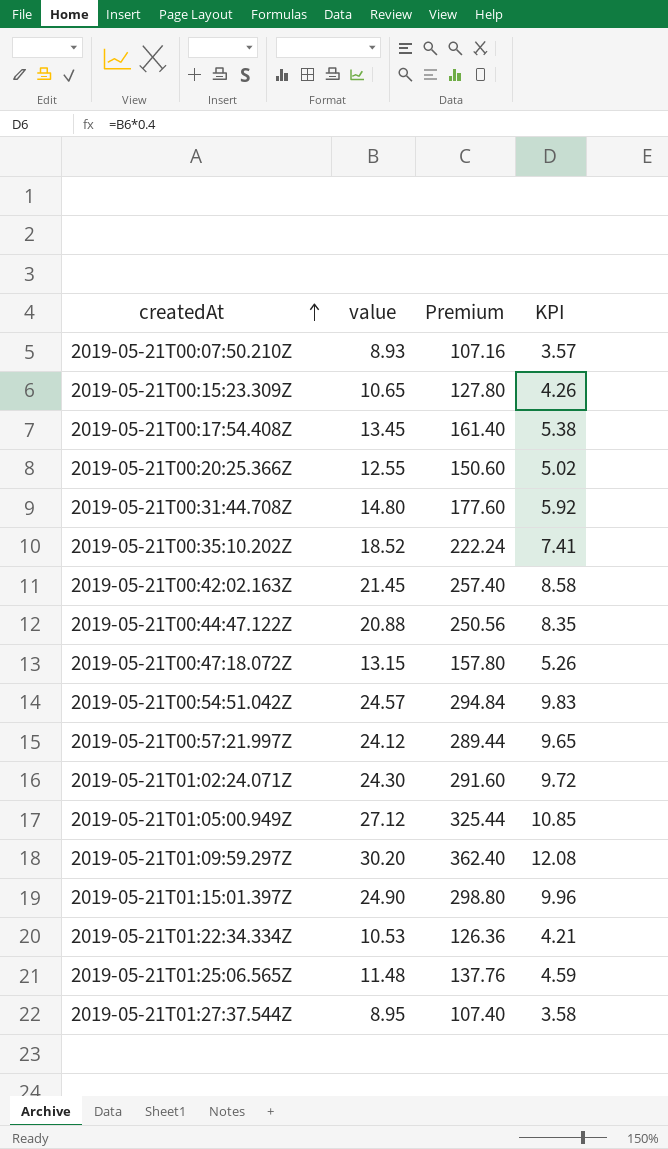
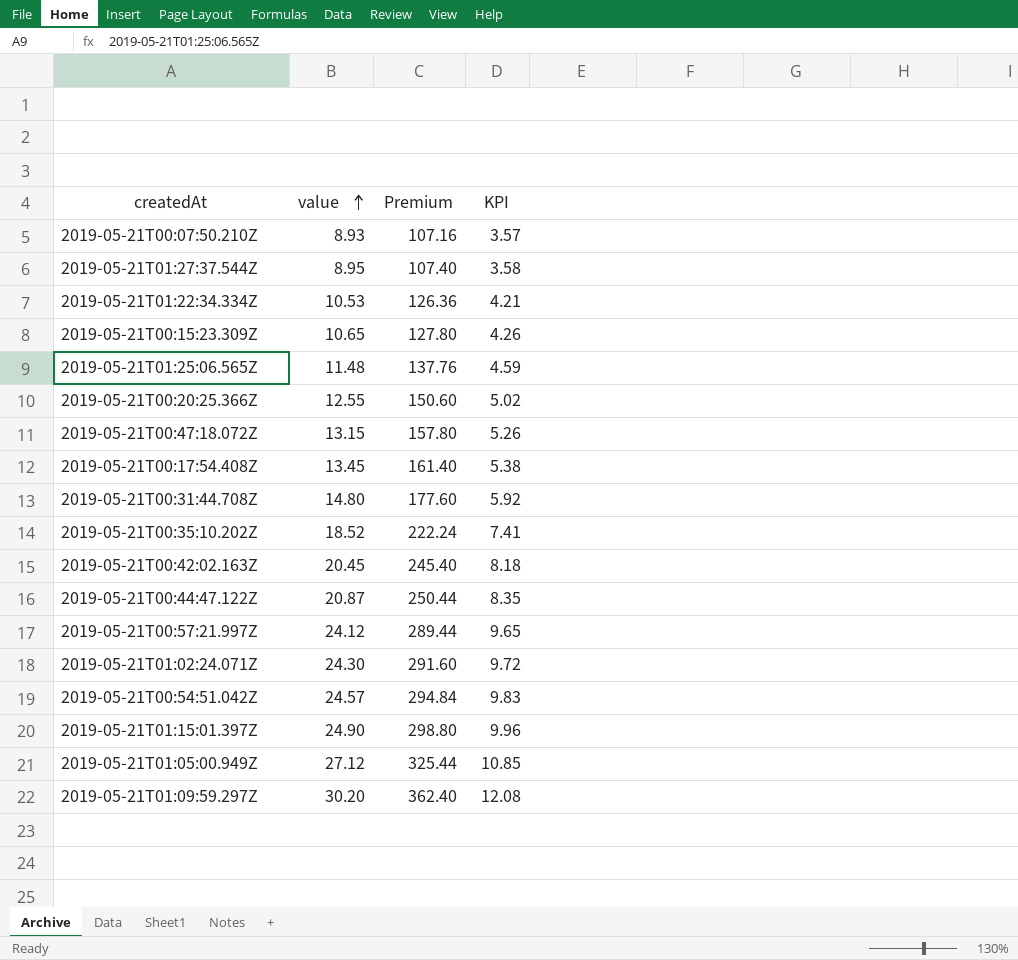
row order: createdAt ascending -> value ascending
2019-05-21T00:42:02.163Z | value: 21.45 -> 20.45
2019-05-21T00:42:02.163Z | Premium: 257.40 -> 245.40
2019-05-21T00:42:02.163Z | KPI: 8.58 -> 8.18
2019-05-21T00:44:47.122Z | value: 20.88 -> 20.87
2019-05-21T00:44:47.122Z | Premium: 250.56 -> 250.44

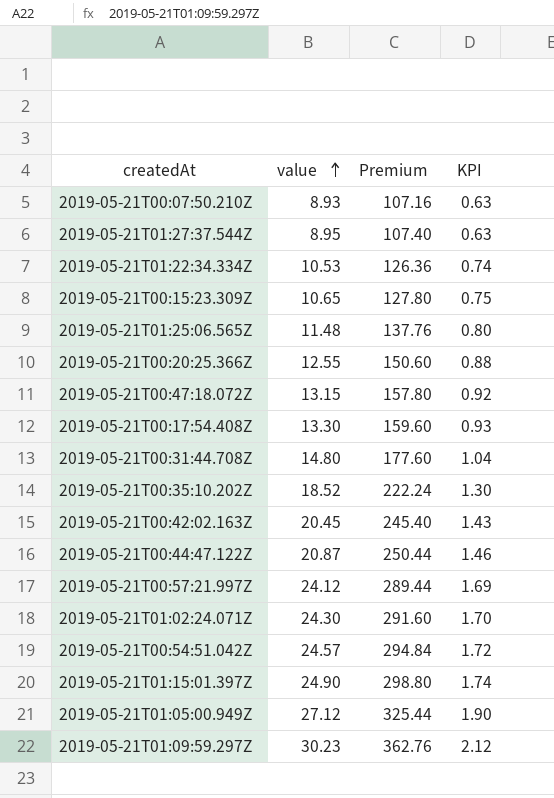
column KPI | formula: [value] * 0.4 -> [value] * 0.07
2019-05-21T00:17:54.408Z | value: 13.45 -> 13.30
2019-05-21T00:17:54.408Z | Premium: 161.40 -> 159.60
2019-05-21T01:09:59.297Z | value: 30.20 -> 30.23
2019-05-21T01:09:59.297Z | Premium: 362.40 -> 362.76

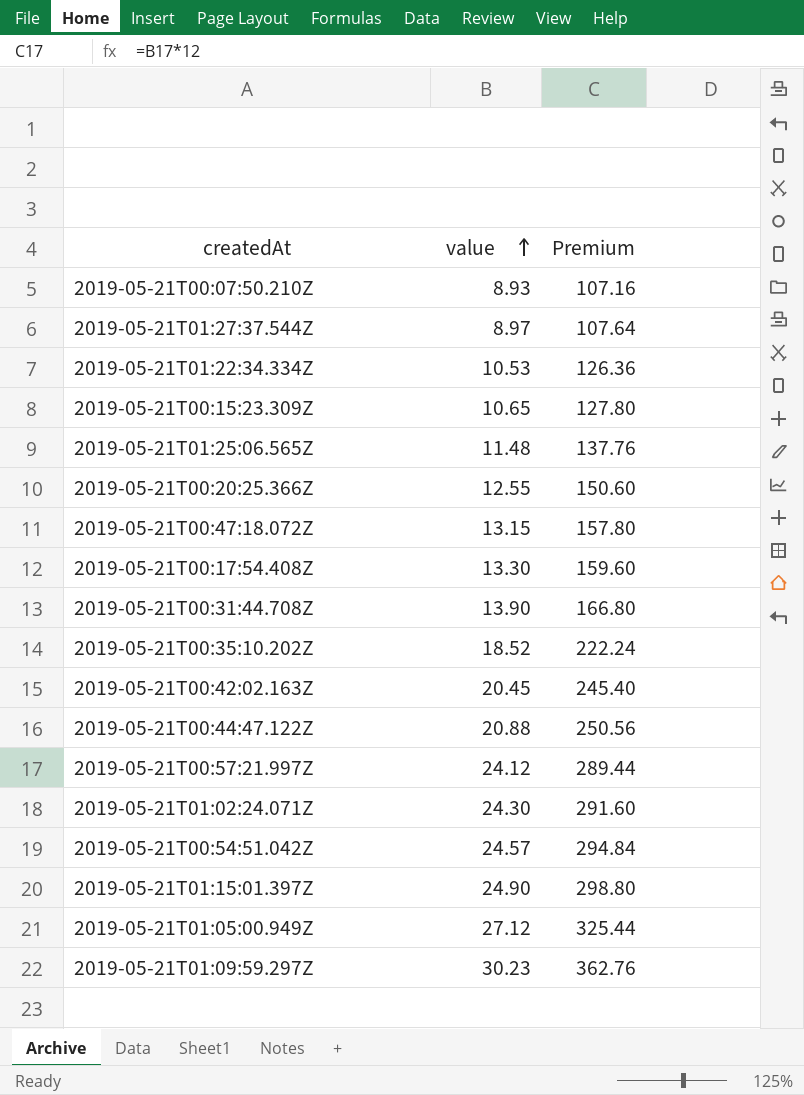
column KPI | formula: [value] * 0.07 -> none
2019-05-21T01:27:37.544Z | value: 8.95 -> 8.97
2019-05-21T01:27:37.544Z | Premium: 107.40 -> 107.64
2019-05-21T00:31:44.708Z | value: 14.80 -> 13.90
2019-05-21T00:31:44.708Z | Premium: 177.60 -> 166.80
2019-05-21T00:44:47.122Z | value: 20.87 -> 20.88
2019-05-21T00:44:47.122Z | Premium: 250.44 -> 250.56

